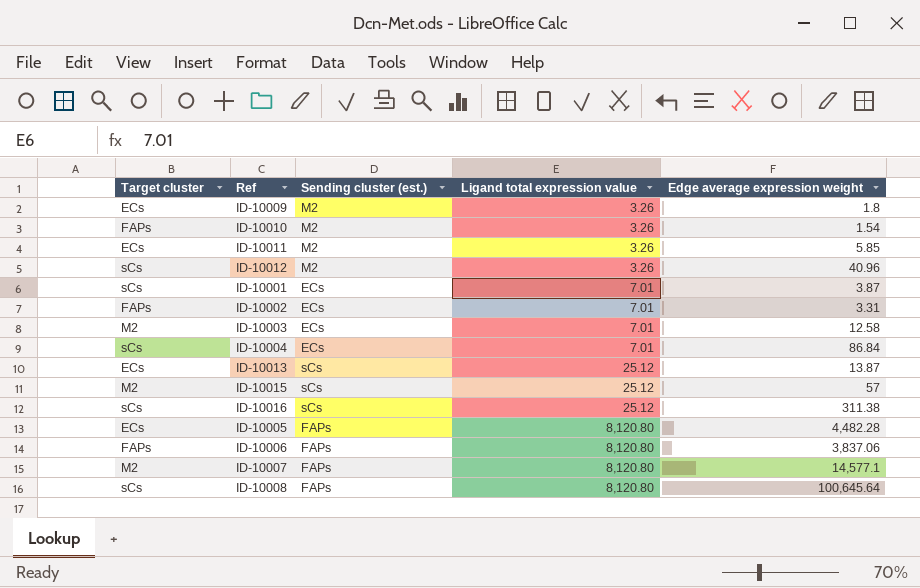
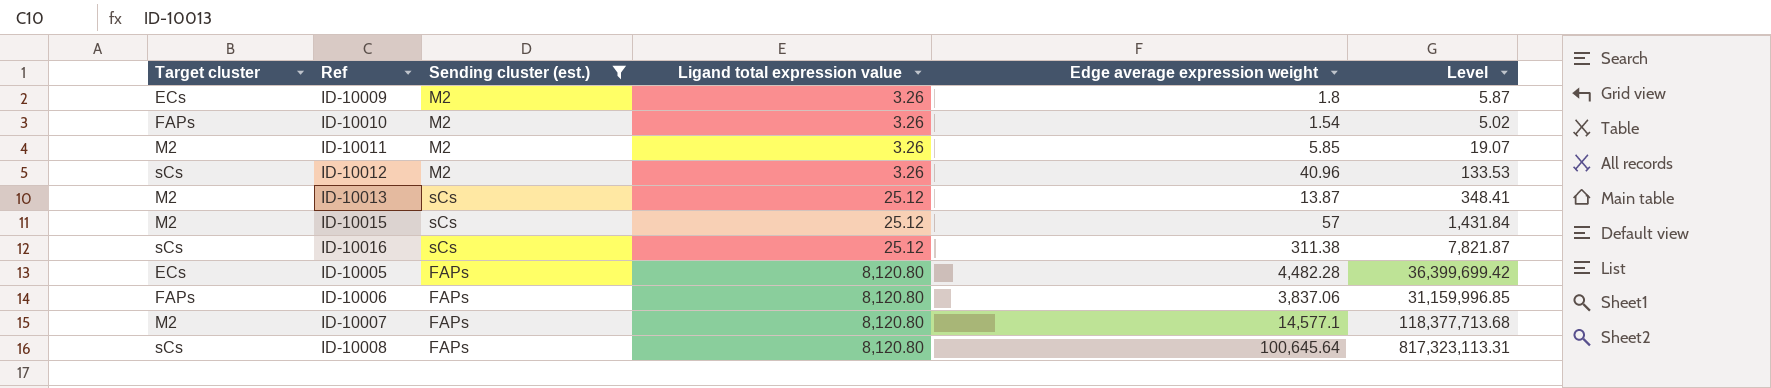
filter: none -> Sending cluster (est.) != ECs
column Level | formula: none -> [Ligand total expression value] * [Edge average expression weight]
ID-10011 | Target cluster: ECs -> M2
ID-10013 | Target cluster: ECs -> M2

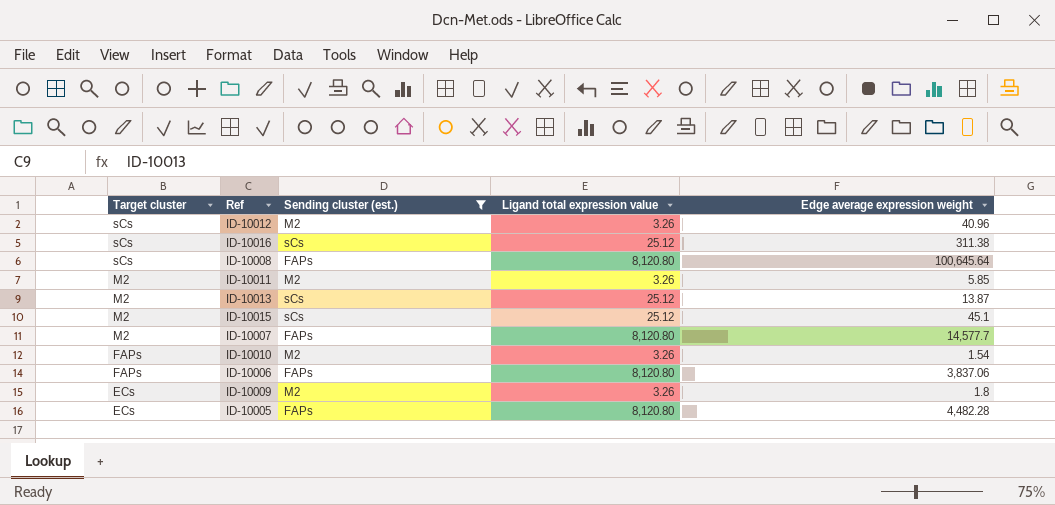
row order: Ligand total expression value ascending -> Target cluster descending
column Level | formula: [Ligand total expression value] * [Edge average expression weight] -> none
ID-10015 | Edge average expression weight: 57 -> 45.1
ID-10007 | Edge average expression weight: 14,577.1 -> 14,577.7

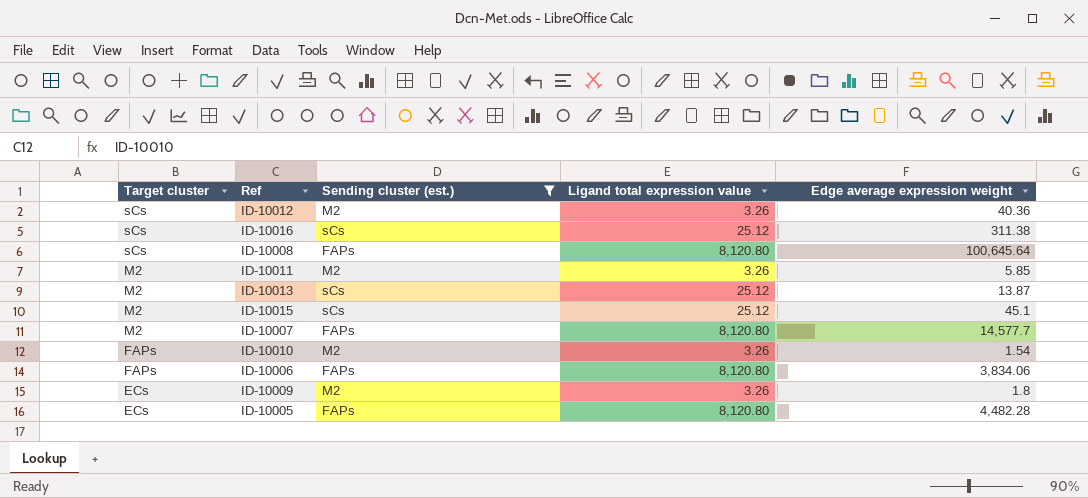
ID-10012 | Edge average expression weight: 40.96 -> 40.36
ID-10006 | Edge average expression weight: 3,837.06 -> 3,834.06

